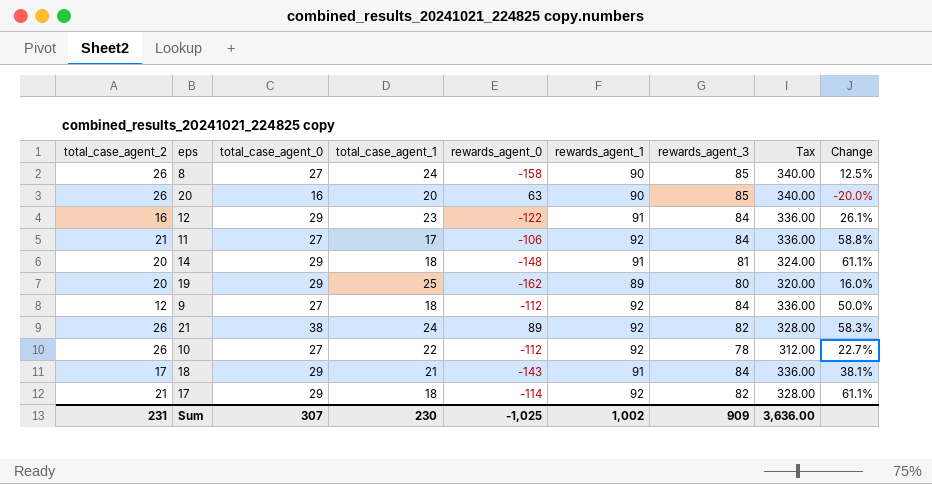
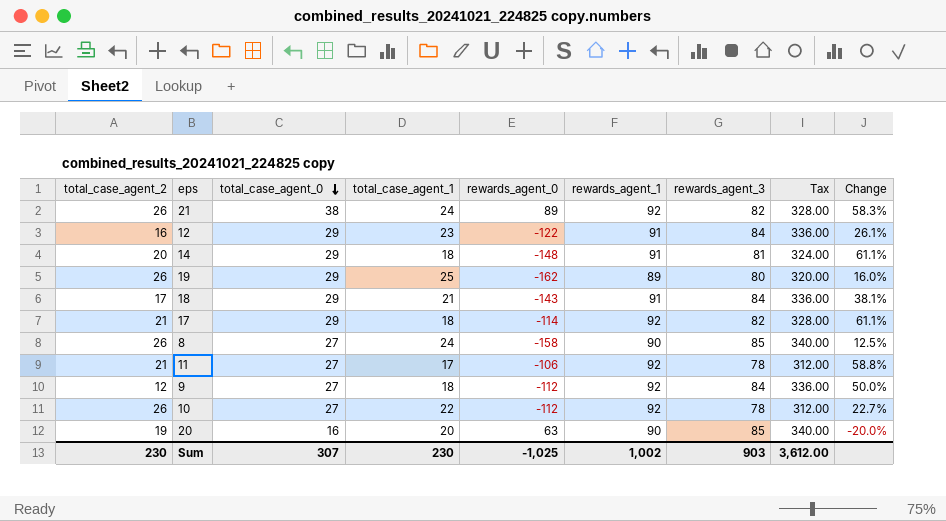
row order: none -> total_case_agent_0 descending
19 | total_case_agent_2: 20 -> 26
11 | rewards_agent_3: 84 -> 78
11 | Tax: 336.00 -> 312.00
20 | total_case_agent_2: 26 -> 19
Sum | total_case_agent_2: 231 -> 230
Sum | rewards_agent_3: 909 -> 903
Sum | Tax: 3,636.00 -> 3,612.00

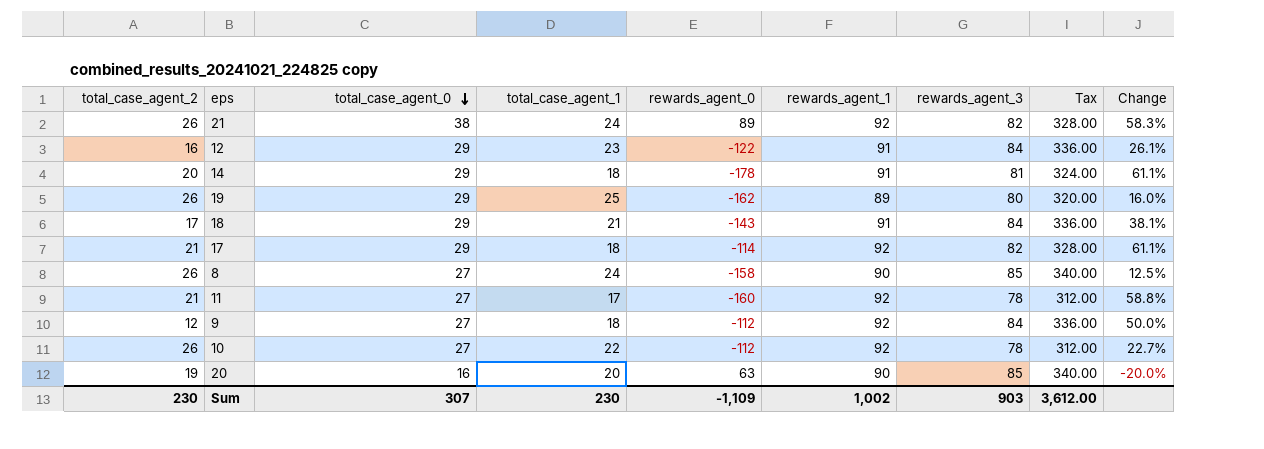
14 | rewards_agent_0: -148 -> -178
11 | rewards_agent_0: -106 -> -160
Sum | rewards_agent_0: -1,025 -> -1,109

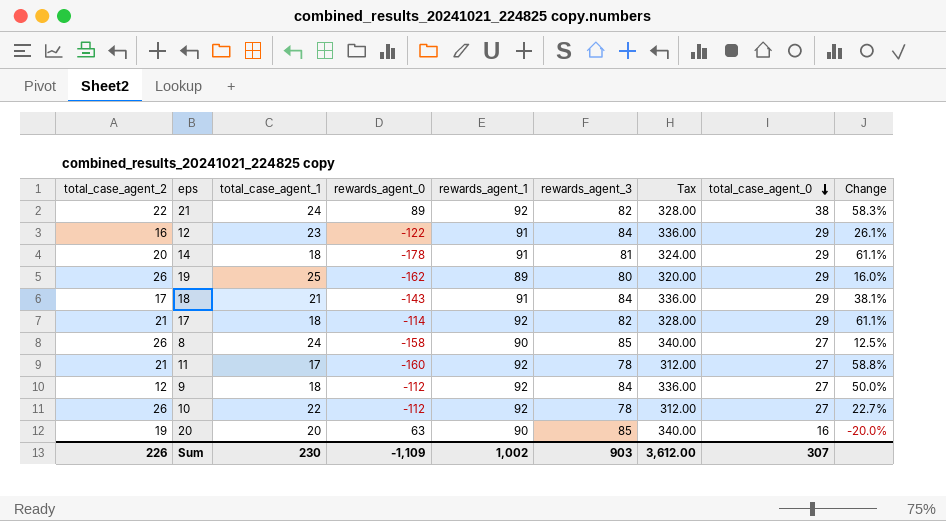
column total_case_agent_0 | position: 3 -> 8
21 | total_case_agent_2: 26 -> 22
Sum | total_case_agent_2: 230 -> 226

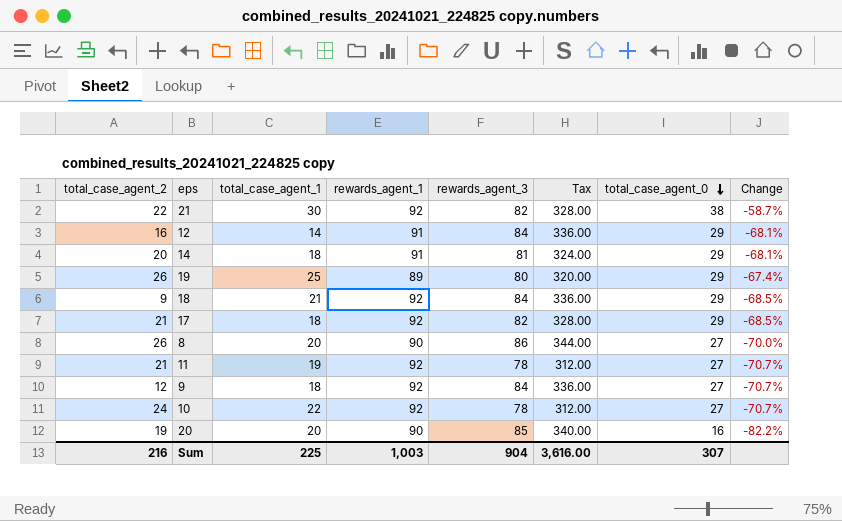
column rewards_agent_0 | position: 4 -> none
column Change | formula: ([total_case_agent_0] - [total_case_agent_1]) / [total_case_agent_1] -> ([total_case_agent_0] - [rewards_agent_1]) / [rewards_agent_1]
21 | total_case_agent_1: 24 -> 30
12 | total_case_agent_1: 23 -> 14
18 | total_case_agent_2: 17 -> 9
18 | rewards_agent_1: 91 -> 92
8 | total_case_agent_1: 24 -> 20
8 | rewards_agent_3: 85 -> 86
8 | Tax: 340.00 -> 344.00
11 | total_case_agent_1: 17 -> 19
10 | total_case_agent_2: 26 -> 24
Sum | total_case_agent_2: 226 -> 216
Sum | total_case_agent_1: 230 -> 225
Sum | rewards_agent_1: 1,002 -> 1,003
Sum | rewards_agent_3: 903 -> 904
Sum | Tax: 3,612.00 -> 3,616.00

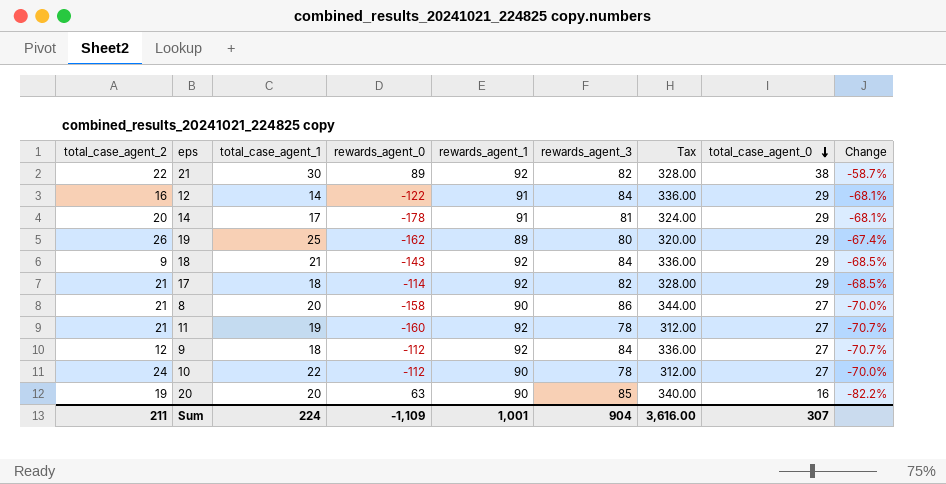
column rewards_agent_0 | position: none -> 4
14 | total_case_agent_1: 18 -> 17
8 | total_case_agent_2: 26 -> 21
10 | rewards_agent_1: 92 -> 90
10 | Change: -70.7% -> -70.0%
Sum | total_case_agent_2: 216 -> 211
Sum | total_case_agent_1: 225 -> 224
Sum | rewards_agent_1: 1,003 -> 1,001

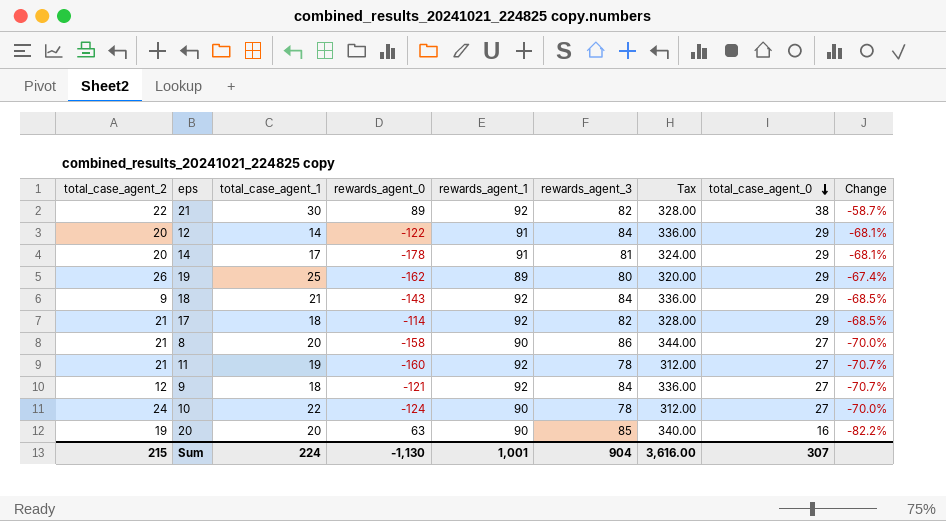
12 | total_case_agent_2: 16 -> 20
9 | rewards_agent_0: -112 -> -121
10 | rewards_agent_0: -112 -> -124
Sum | total_case_agent_2: 211 -> 215
Sum | rewards_agent_0: -1,109 -> -1,130

